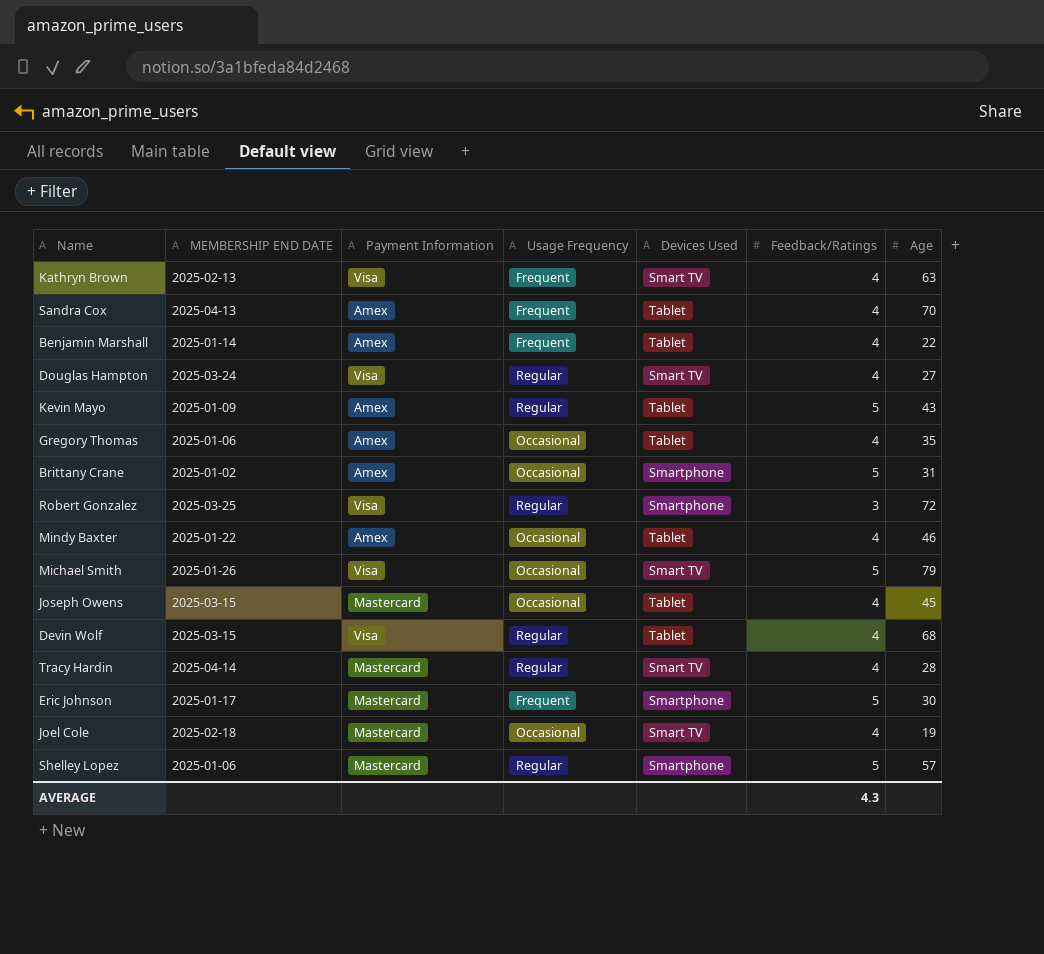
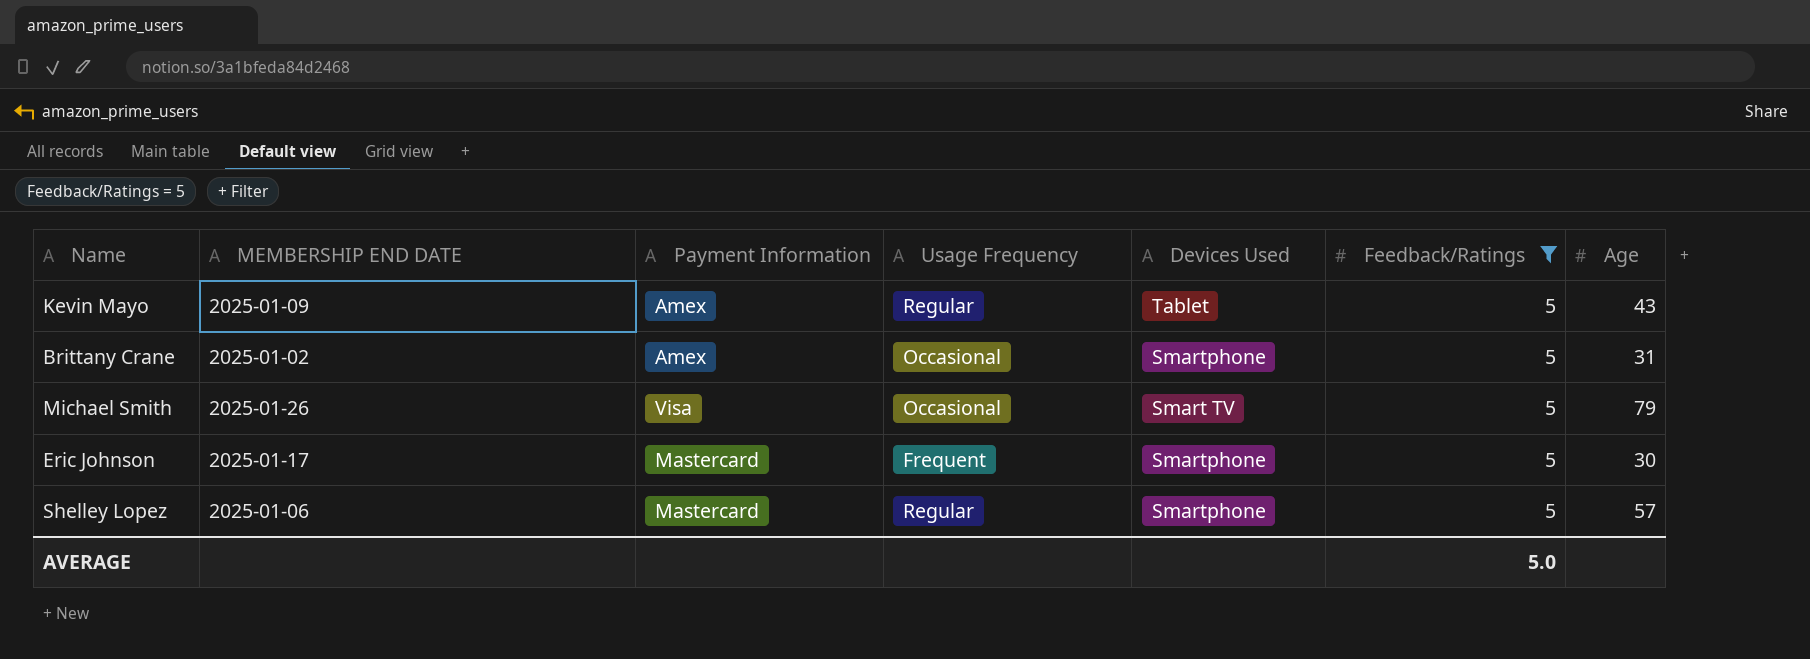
filter: none -> Feedback/Ratings = 5
AVERAGE | Feedback/Ratings: 4.3 -> 5.0

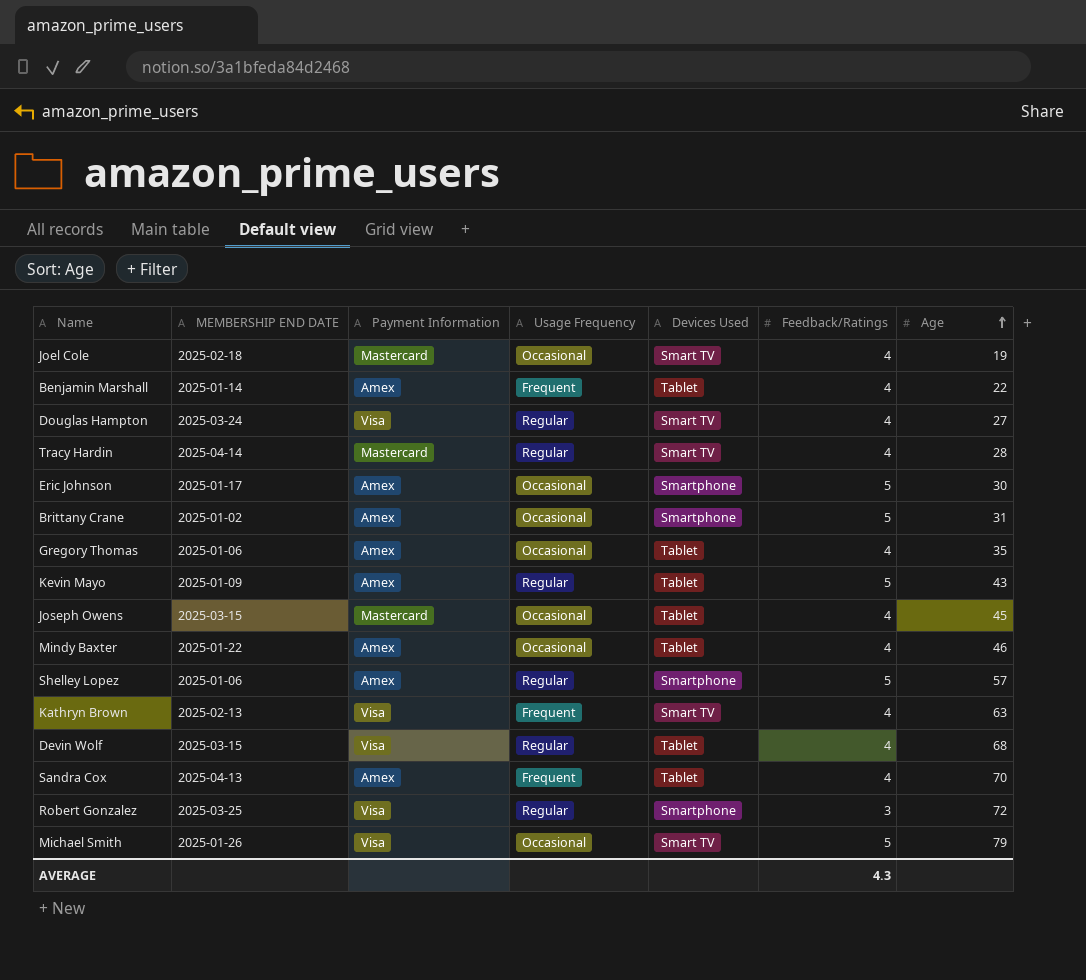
filter: Feedback/Ratings = 5 -> none
row order: none -> Age ascending
Eric Johnson | Payment Information: Mastercard -> Amex
Eric Johnson | Usage Frequency: Frequent -> Occasional
Shelley Lopez | Payment Information: Mastercard -> Amex
AVERAGE | Feedback/Ratings: 5.0 -> 4.3

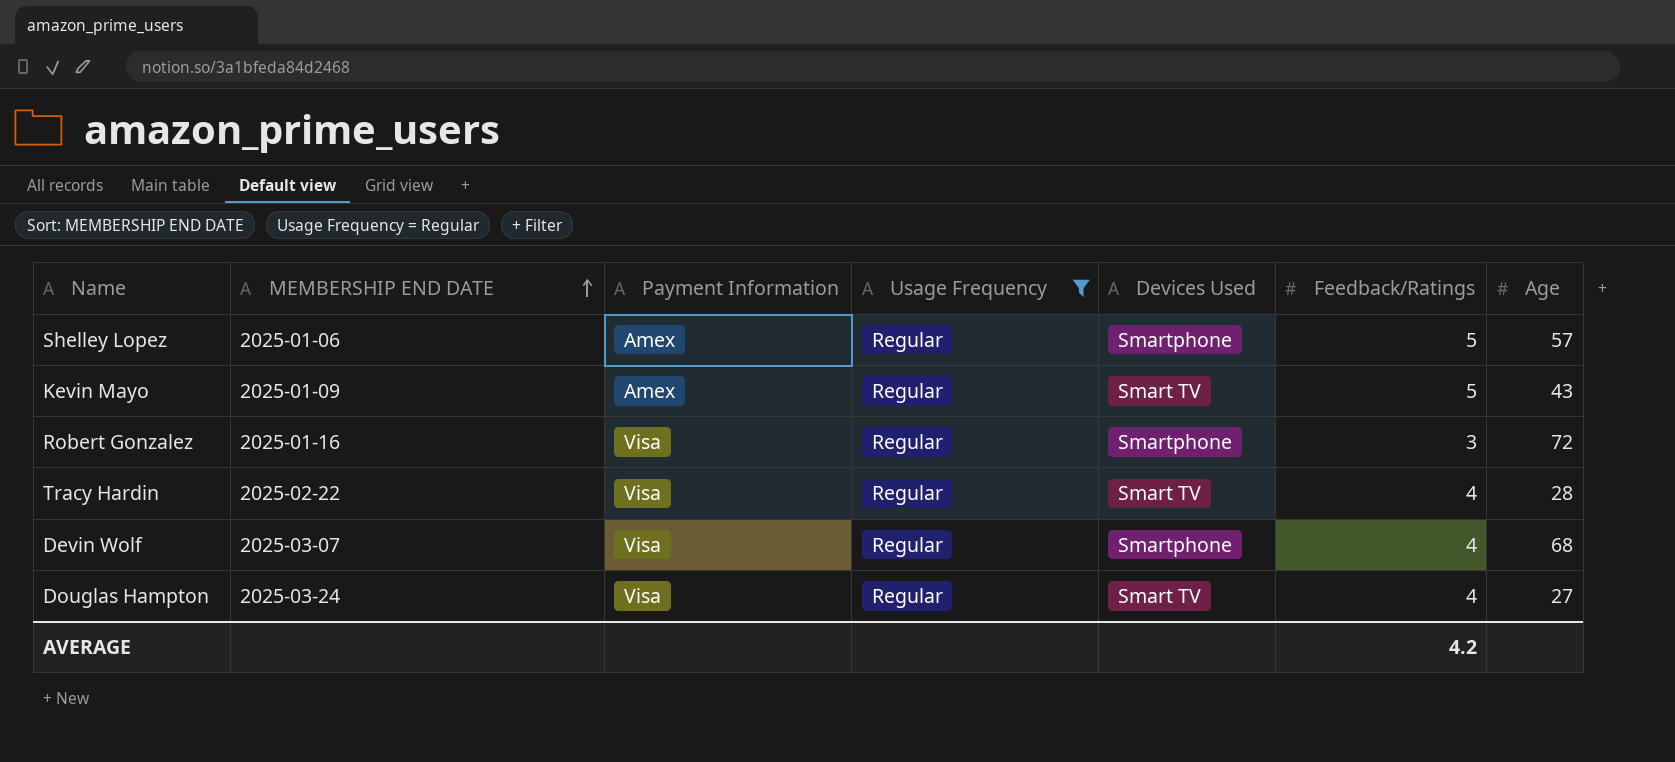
filter: none -> Usage Frequency = Regular
row order: Age ascending -> MEMBERSHIP END DATE ascending
Kevin Mayo | Devices Used: Tablet -> Smart TV
Robert Gonzalez | MEMBERSHIP END DATE: 2025-03-25 -> 2025-01-16
Tracy Hardin | MEMBERSHIP END DATE: 2025-04-14 -> 2025-02-22
Tracy Hardin | Payment Information: Mastercard -> Visa
Devin Wolf | MEMBERSHIP END DATE: 2025-03-15 -> 2025-03-07
Devin Wolf | Devices Used: Tablet -> Smartphone
AVERAGE | Feedback/Ratings: 4.3 -> 4.2

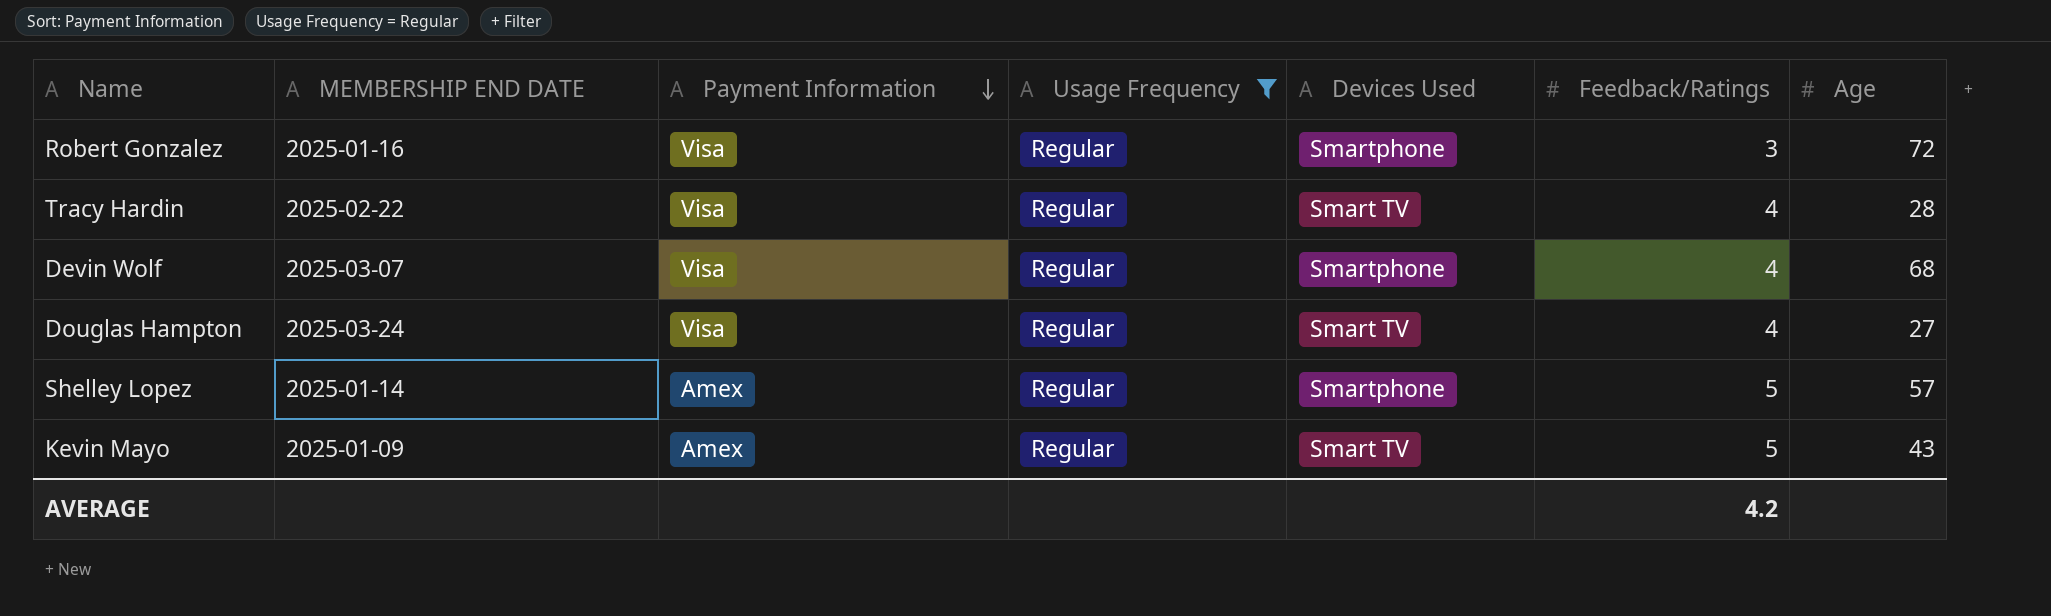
row order: MEMBERSHIP END DATE ascending -> Payment Information descending
Shelley Lopez | MEMBERSHIP END DATE: 2025-01-06 -> 2025-01-14

